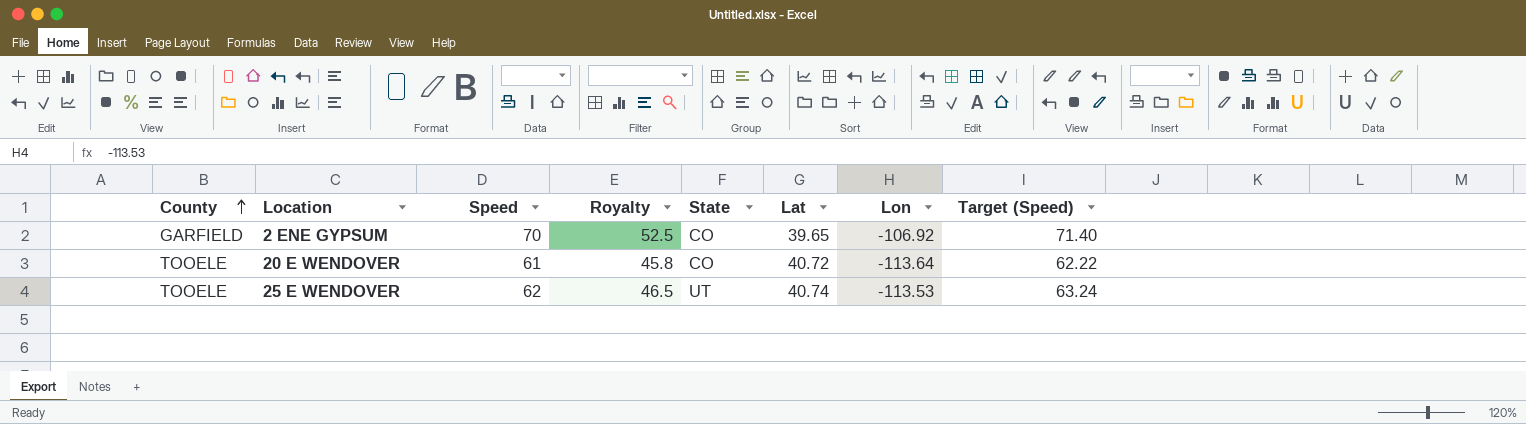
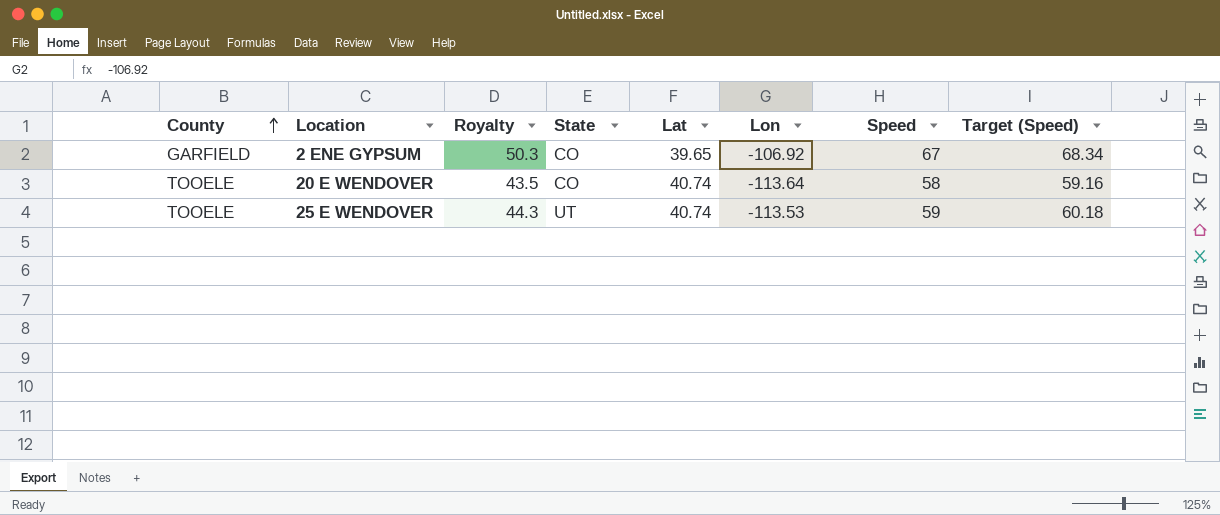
column Speed | position: 3 -> 7
2 ENE GYPSUM | Royalty: 52.5 -> 50.3
2 ENE GYPSUM | Speed: 70 -> 67
2 ENE GYPSUM | Target (Speed): 71.40 -> 68.34
20 E WENDOVER | Royalty: 45.8 -> 43.5
20 E WENDOVER | Lat: 40.72 -> 40.74
20 E WENDOVER | Speed: 61 -> 58
20 E WENDOVER | Target (Speed): 62.22 -> 59.16
25 E WENDOVER | Royalty: 46.5 -> 44.3
25 E WENDOVER | Speed: 62 -> 59
25 E WENDOVER | Target (Speed): 63.24 -> 60.18

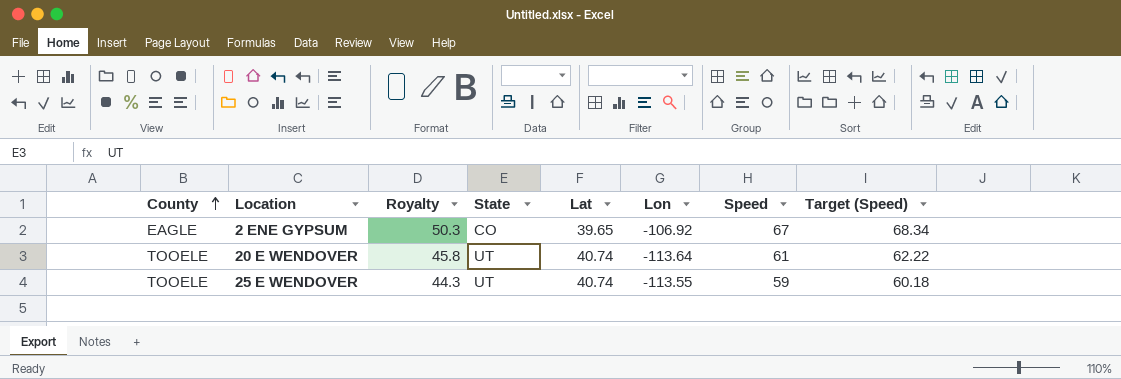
2 ENE GYPSUM | County: GARFIELD -> EAGLE
20 E WENDOVER | Royalty: 43.5 -> 45.8
20 E WENDOVER | State: CO -> UT
20 E WENDOVER | Speed: 58 -> 61
20 E WENDOVER | Target (Speed): 59.16 -> 62.22
25 E WENDOVER | Lon: -113.53 -> -113.55

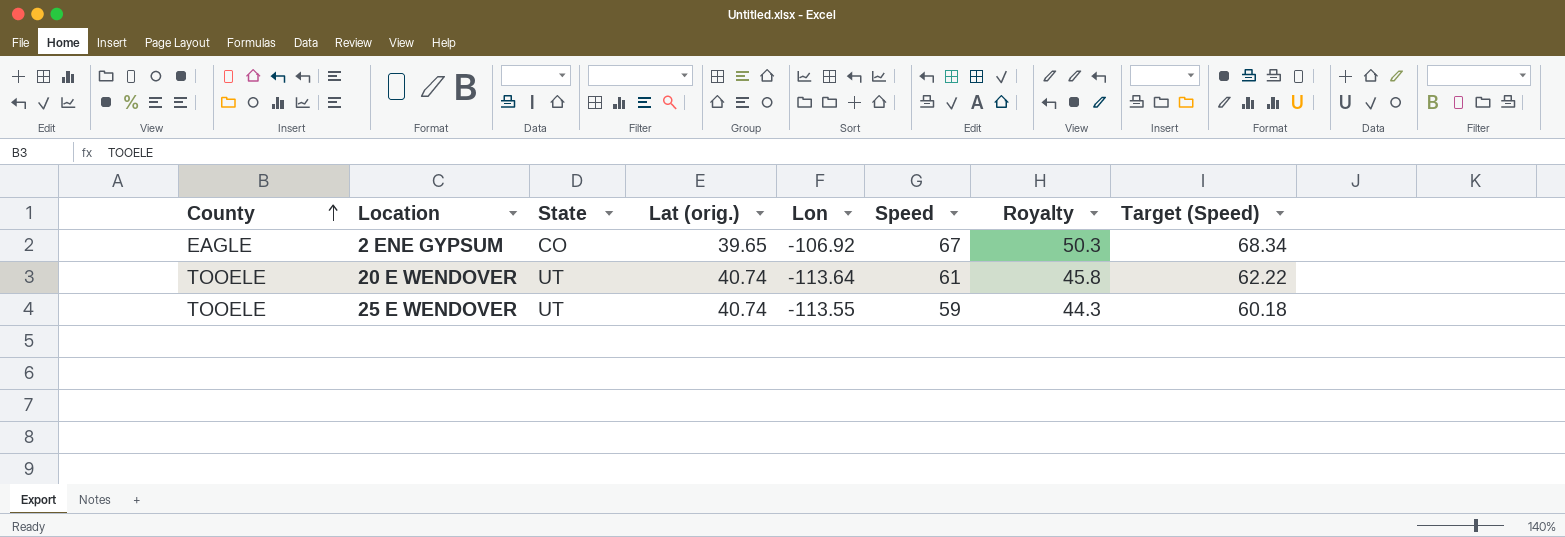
column name: Lat -> Lat (orig.)
column Royalty | position: 3 -> 7

